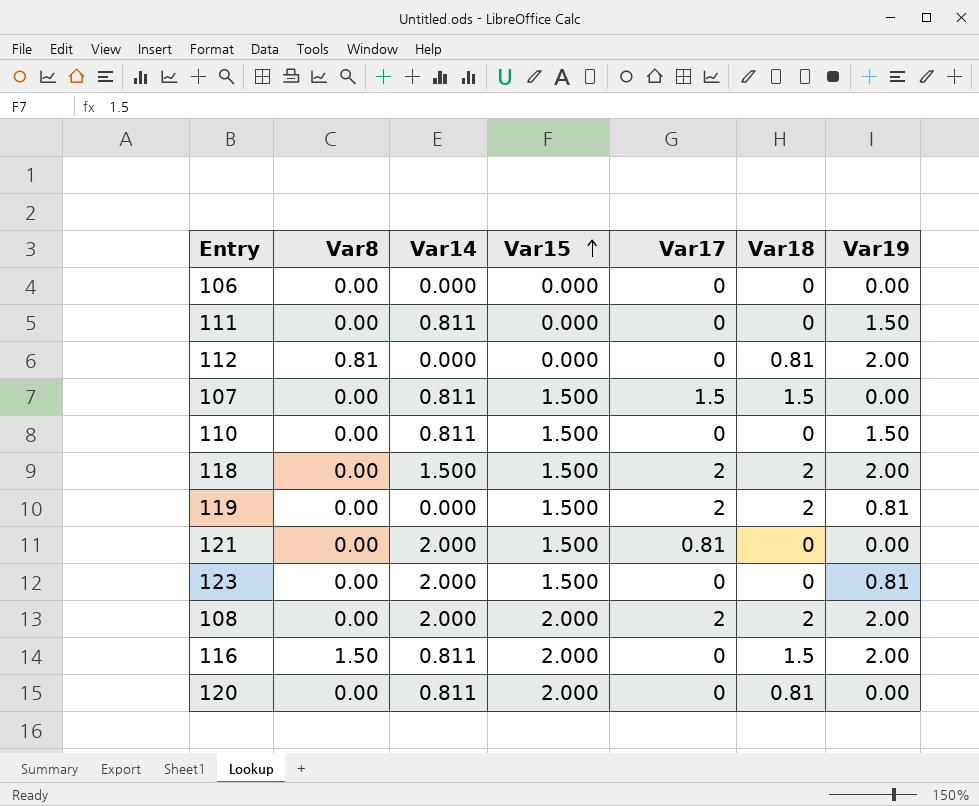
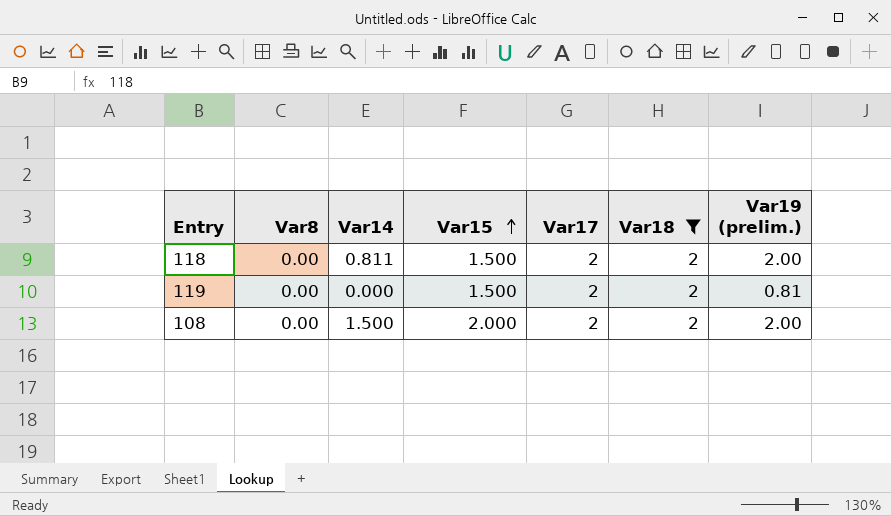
filter: none -> Var18 = 2
column name: Var19 -> Var19 (prelim.)
118 | Var14: 1.500 -> 0.811
108 | Var14: 2.000 -> 1.500

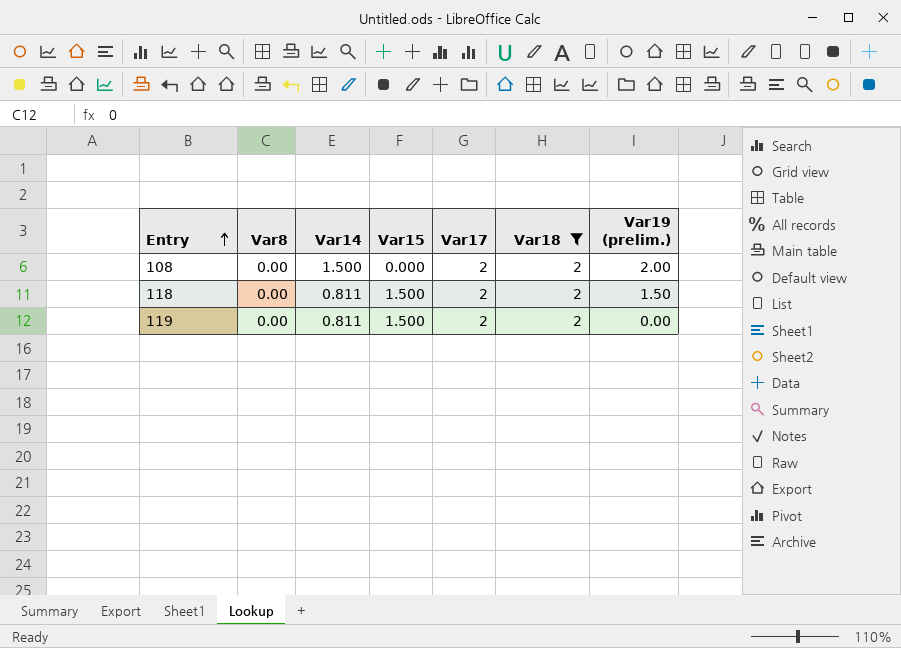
row order: Var15 ascending -> Entry ascending
108 | Var15: 2.000 -> 0.000
118 | Var19 (prelim.): 2.00 -> 1.50
119 | Var14: 0.000 -> 0.811
119 | Var19 (prelim.): 0.81 -> 0.00

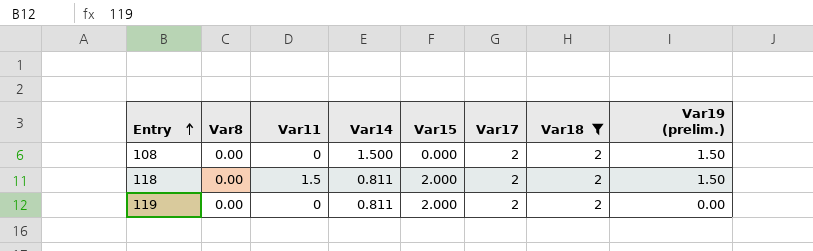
column Var11 | position: none -> 3
108 | Var19 (prelim.): 2.00 -> 1.50
118 | Var15: 1.500 -> 2.000
119 | Var15: 1.500 -> 2.000

